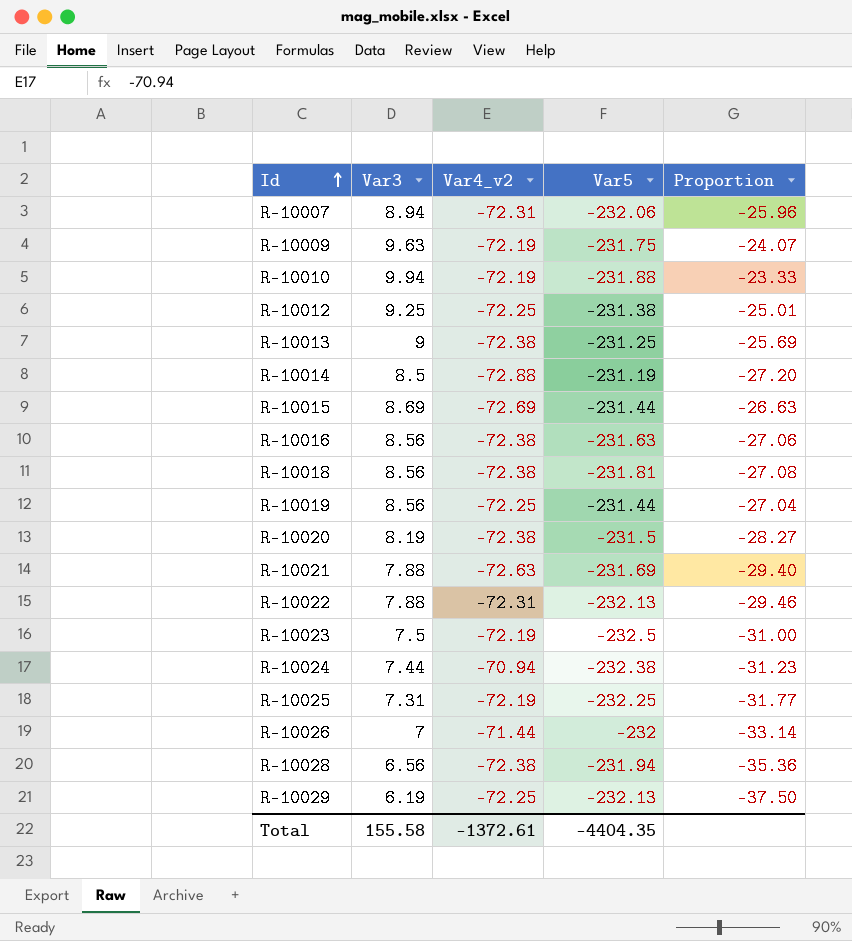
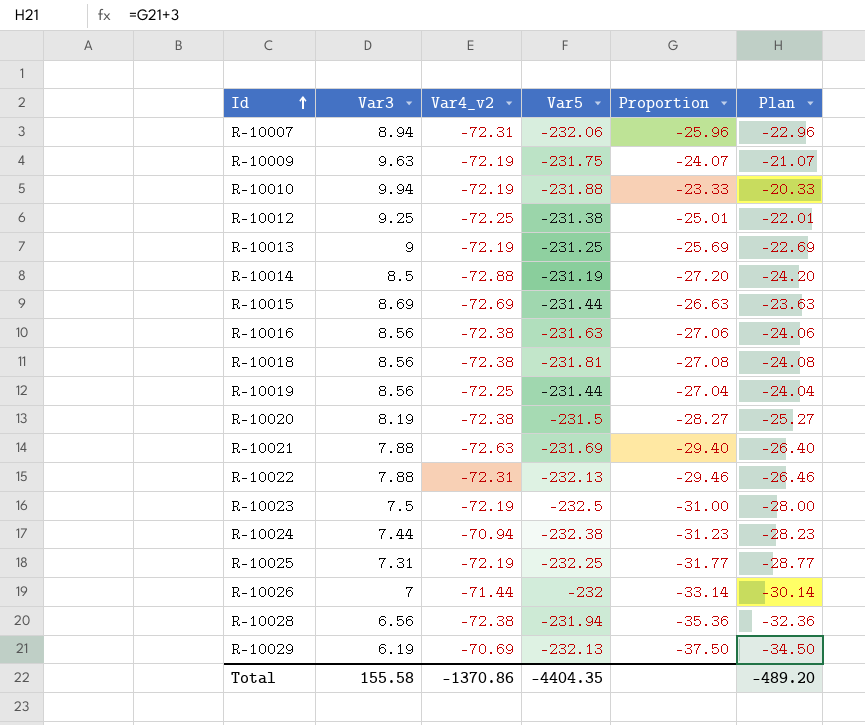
column Plan | formula: none -> [Proportion] + 3
R-10013 | Var4_v2: -72.38 -> -72.19
R-10029 | Var4_v2: -72.25 -> -70.69
Total | Var4_v2: -1372.61 -> -1370.86

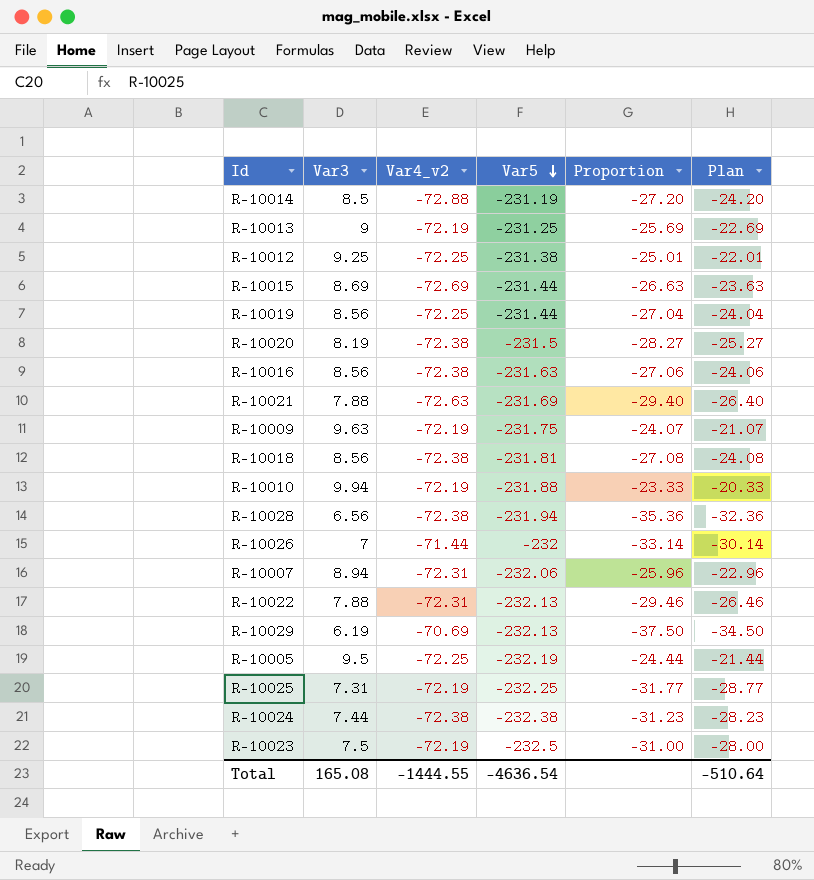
row order: Id ascending -> Var5 descending
row R-10005: none -> 9.5 | -72.25 | -232.19 | -24.44 | -21.44
R-10024 | Var4_v2: -70.94 -> -72.38
Total | Var3: 155.58 -> 165.08
Total | Var4_v2: -1370.86 -> -1444.55
Total | Var5: -4404.35 -> -4636.54
Total | Plan: -489.20 -> -510.64

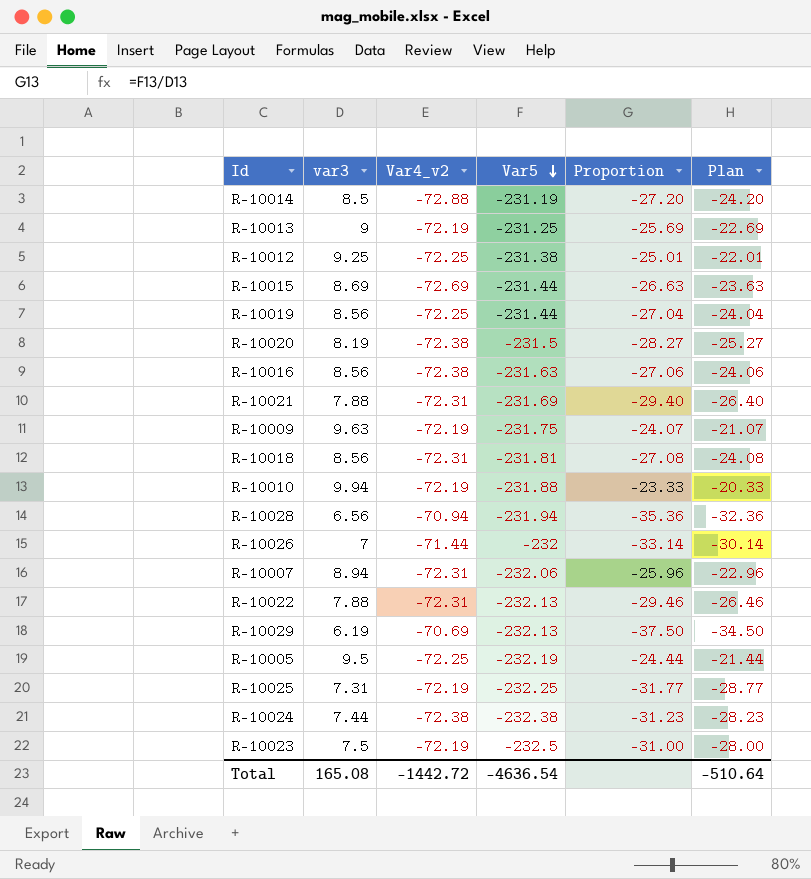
column name: Var3 -> var3
R-10021 | Var4_v2: -72.63 -> -72.31
R-10018 | Var4_v2: -72.38 -> -72.31
R-10028 | Var4_v2: -72.38 -> -70.94
Total | Var4_v2: -1444.55 -> -1442.72

